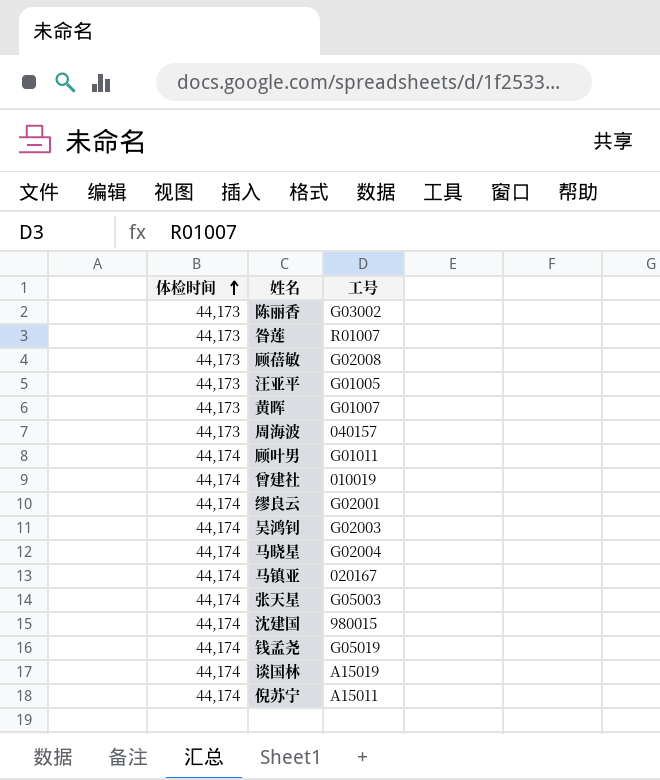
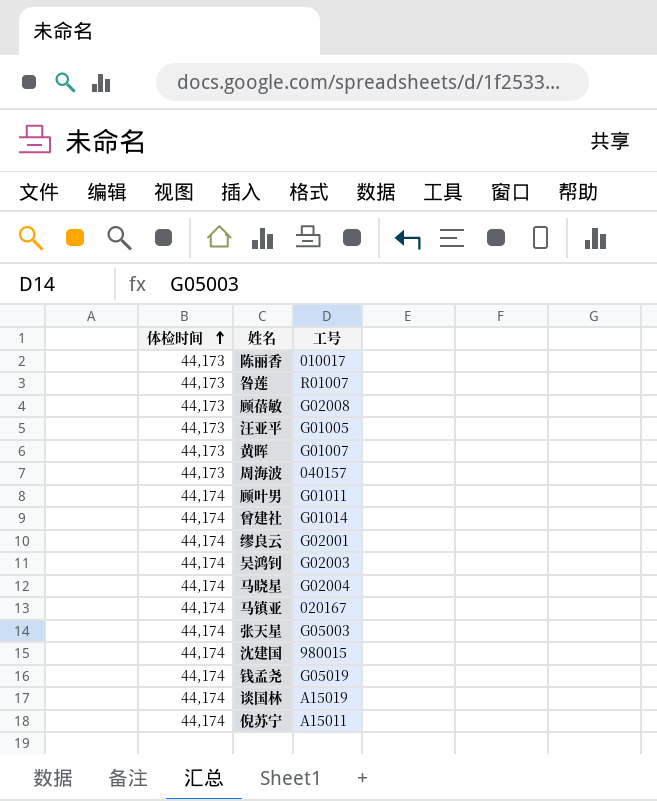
陈丽香 | 工号: G03002 -> 010017
曾建社 | 工号: 010019 -> G01014

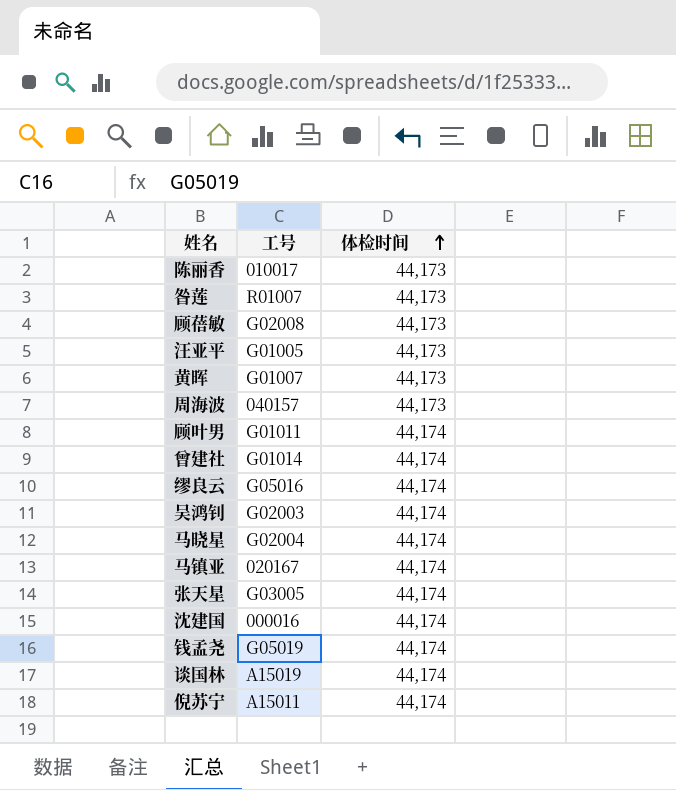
column 体检时间 | position: 1 -> 3
缪良云 | 工号: G02001 -> G05016
张天星 | 工号: G05003 -> G03005
沈建国 | 工号: 980015 -> 000016

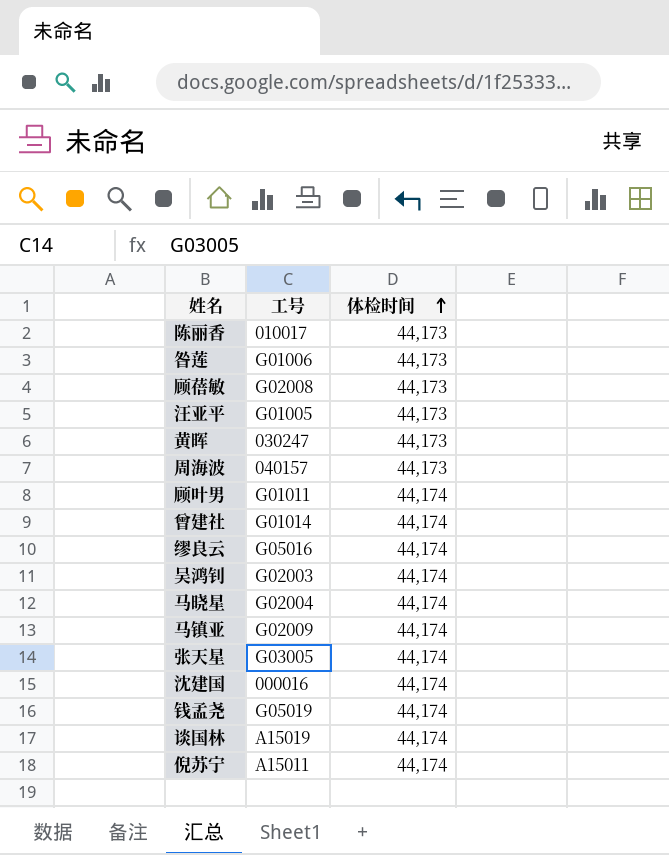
昝莲 | 工号: R01007 -> G01006
黄晖 | 工号: G01007 -> 030247
马镇亚 | 工号: 020167 -> G02009

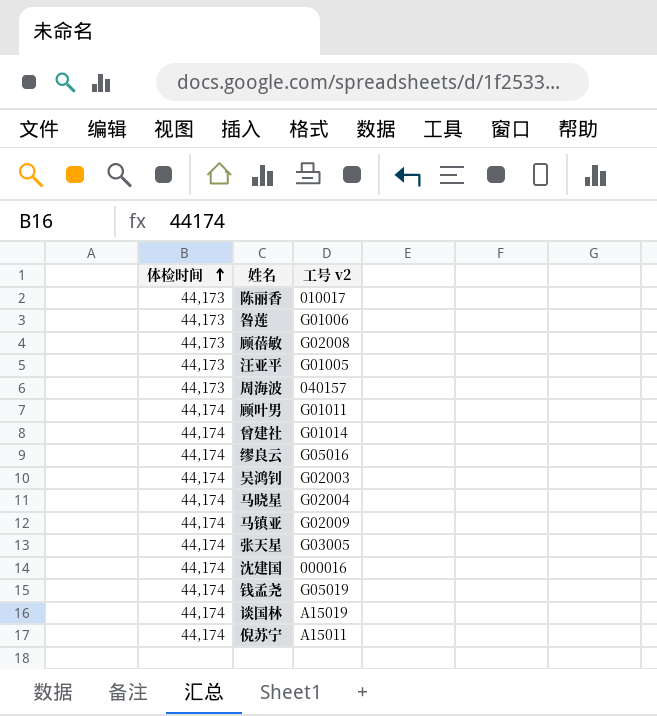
column 体检时间 | position: 3 -> 1
column name: 工号 -> 工号 v2
row 黄晖: 030247 | 44,173 -> none

